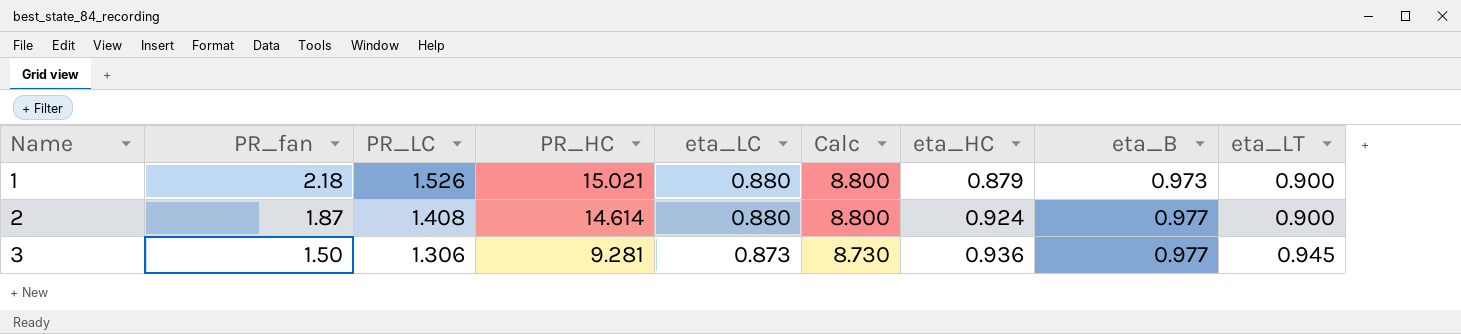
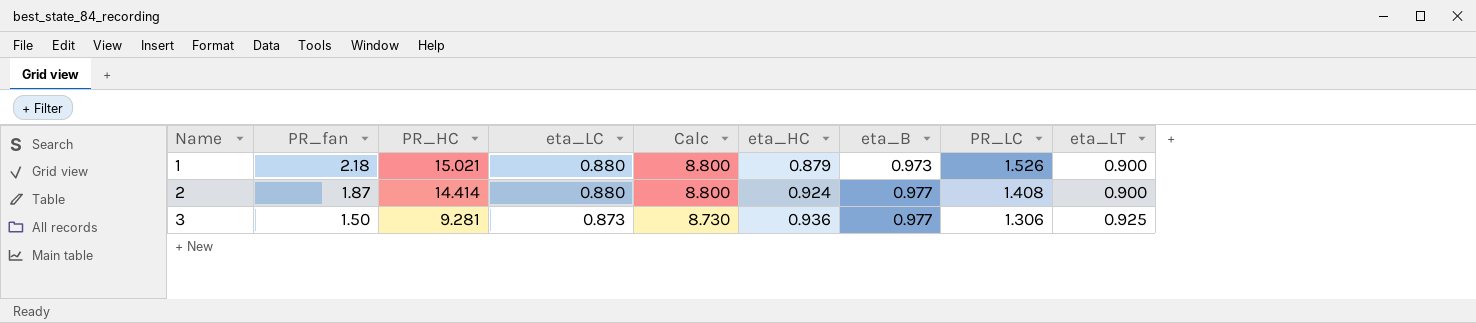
column PR_LC | position: 3 -> 8
2 | PR_HC: 14.614 -> 14.414
3 | eta_LT: 0.945 -> 0.925

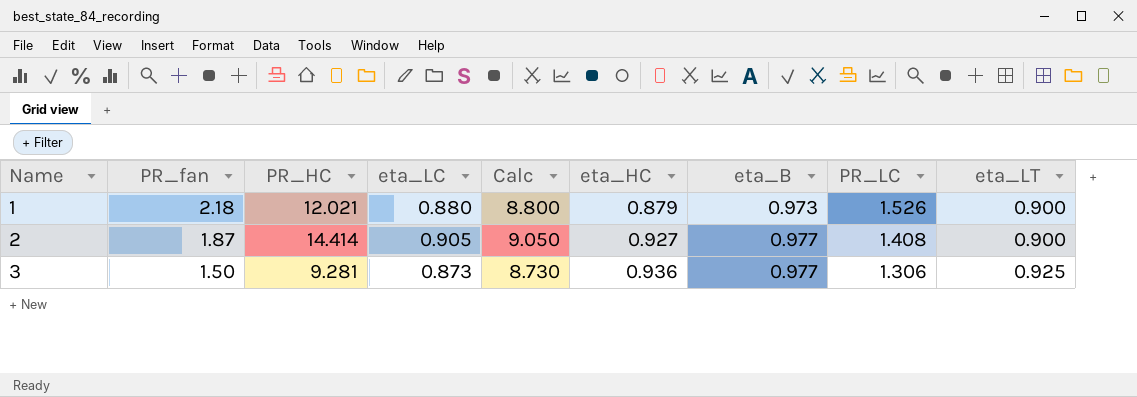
1 | PR_HC: 15.021 -> 12.021
2 | eta_LC: 0.880 -> 0.905
2 | Calc: 8.800 -> 9.050
2 | eta_HC: 0.924 -> 0.927

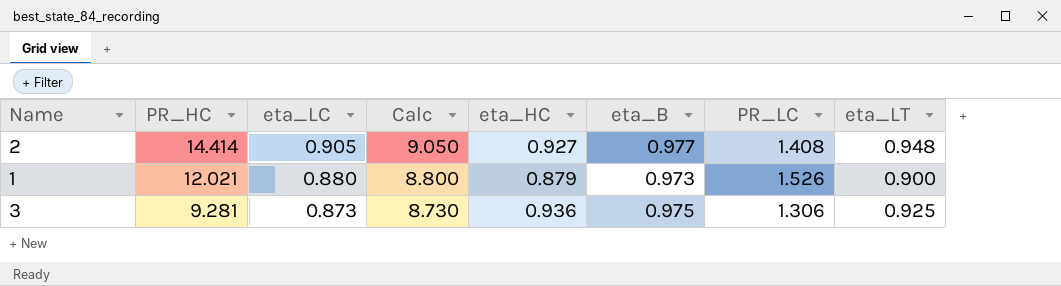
row order: Name ascending -> PR_HC descending
column PR_fan | position: 2 -> none
2 | eta_LT: 0.900 -> 0.948
3 | eta_B: 0.977 -> 0.975

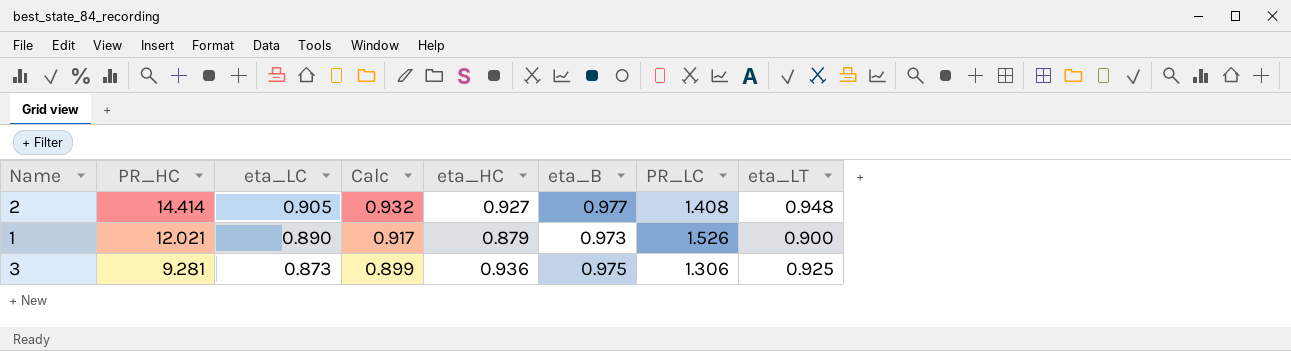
column Calc | formula: [eta_LC] * 10 -> [eta_LC] * 1.03
1 | eta_LC: 0.880 -> 0.890

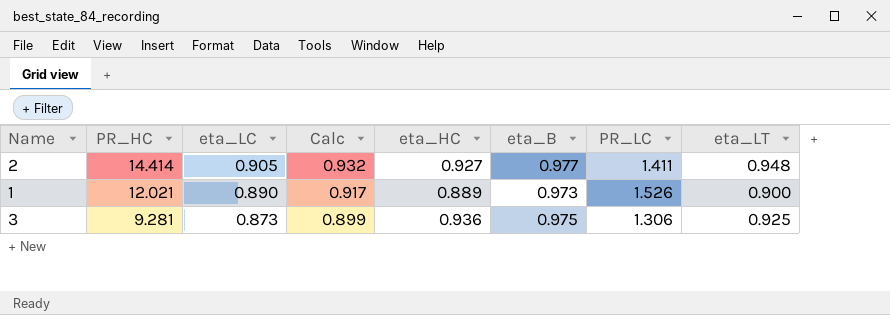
2 | PR_LC: 1.408 -> 1.411
1 | eta_HC: 0.879 -> 0.889

